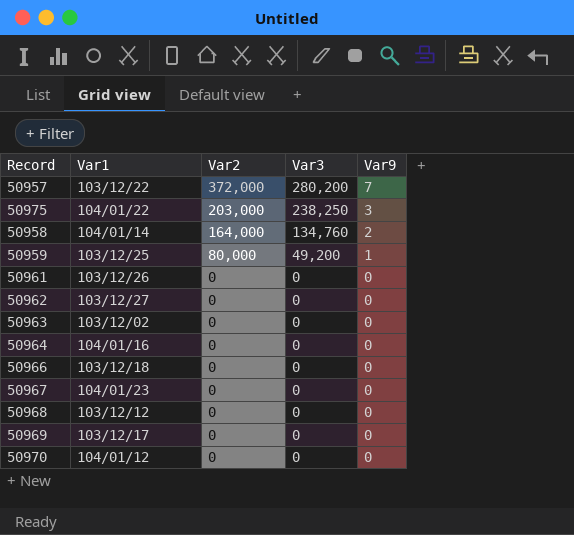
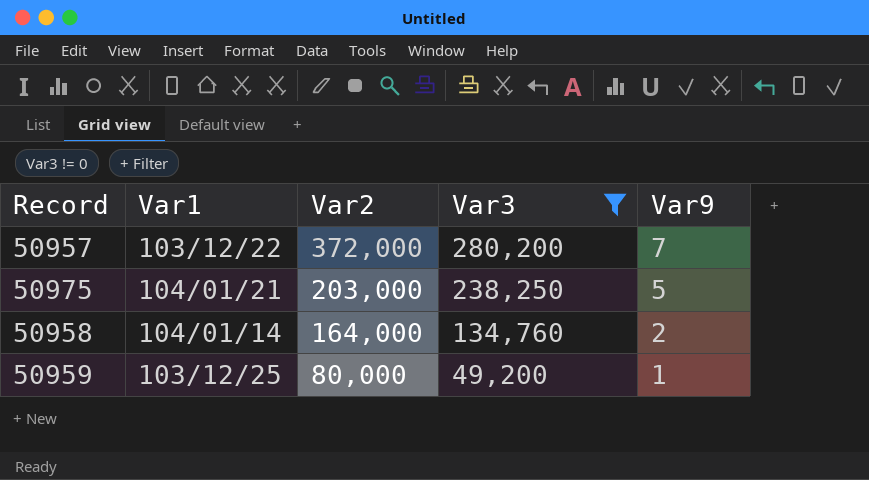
filter: none -> Var3 != 0
50975 | Var1: 104/01/22 -> 104/01/21
50975 | Var9: 3 -> 5

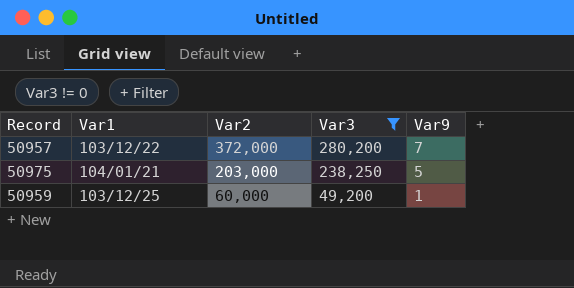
row 50958: 104/01/14 | 164,000 | 134,760 | 2 -> none
50959 | Var2: 80,000 -> 60,000

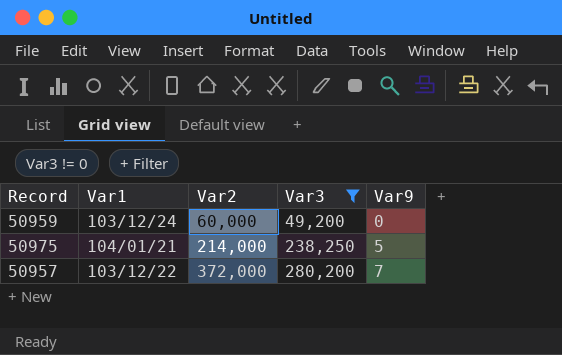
row order: Var2 descending -> Var2 ascending
50959 | Var1: 103/12/25 -> 103/12/24
50959 | Var9: 1 -> 0
50975 | Var2: 203,000 -> 214,000

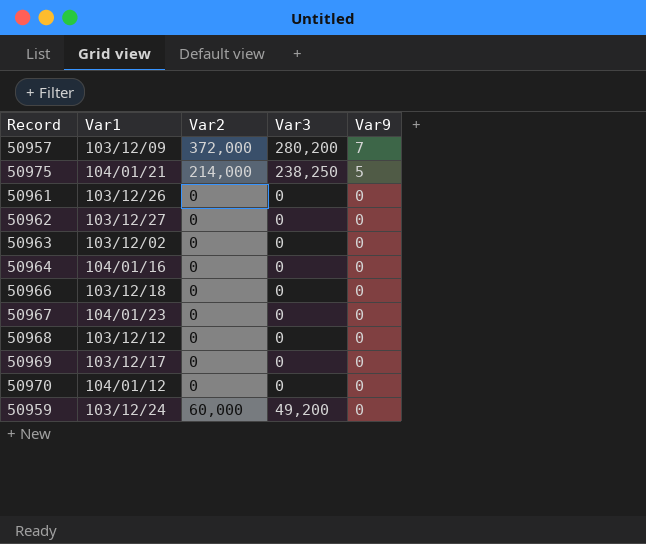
filter: Var3 != 0 -> none
row order: Var2 ascending -> Var9 descending
50957 | Var1: 103/12/22 -> 103/12/09

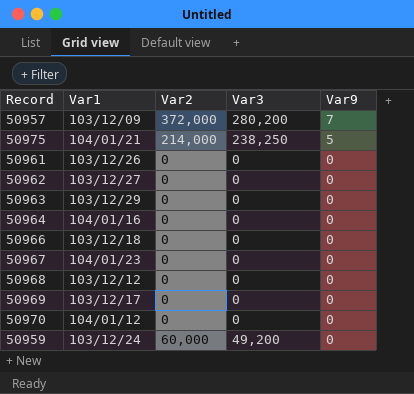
50963 | Var1: 103/12/02 -> 103/12/29

